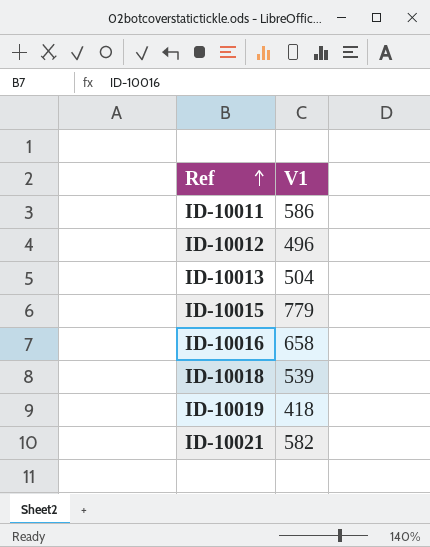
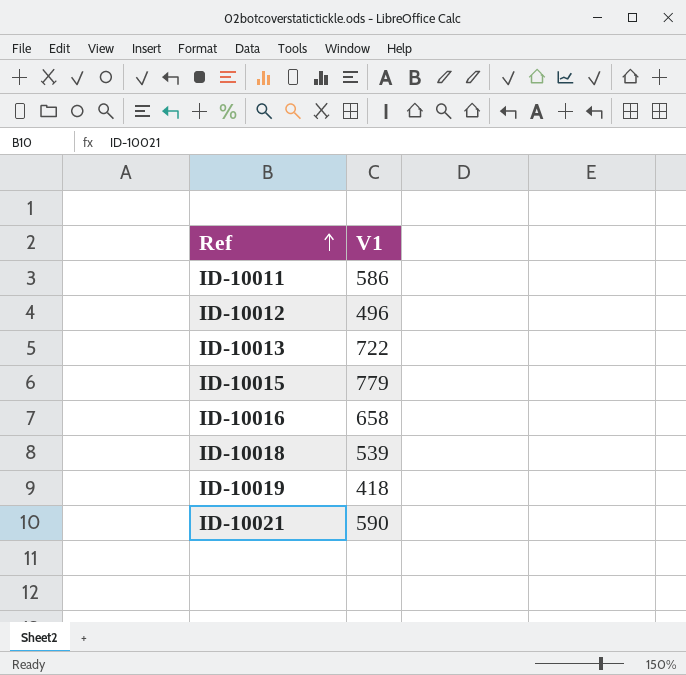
ID-10013 | V1: 504 -> 722
ID-10021 | V1: 582 -> 590

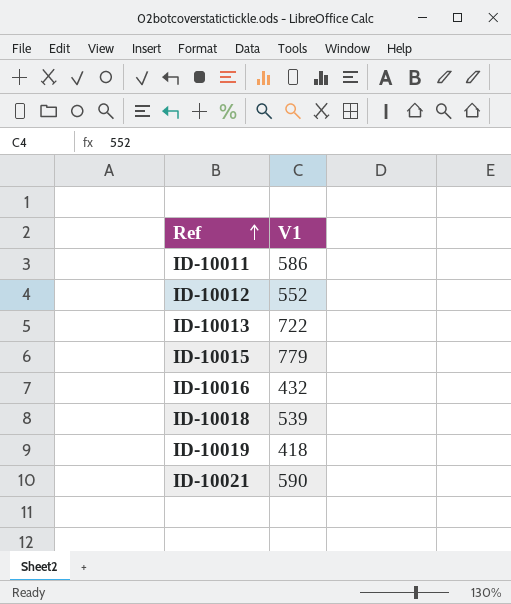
ID-10012 | V1: 496 -> 552
ID-10016 | V1: 658 -> 432

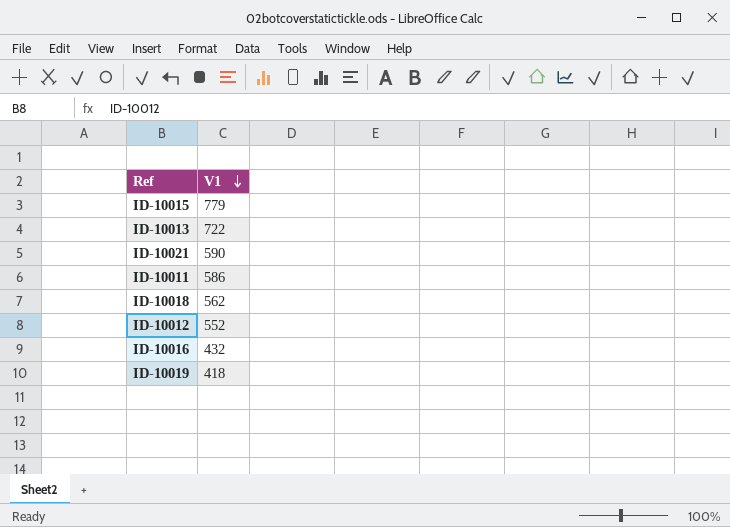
row order: Ref ascending -> V1 descending
ID-10018 | V1: 539 -> 562

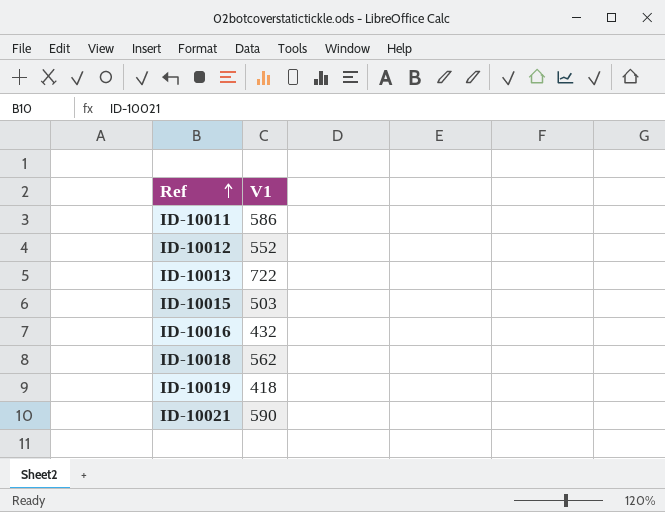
row order: V1 descending -> Ref ascending
ID-10015 | V1: 779 -> 503

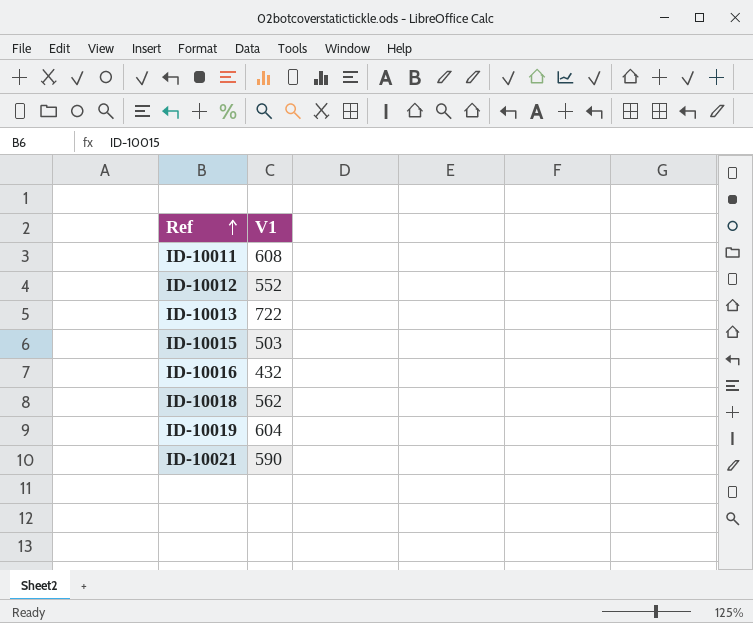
ID-10011 | V1: 586 -> 608
ID-10019 | V1: 418 -> 604

